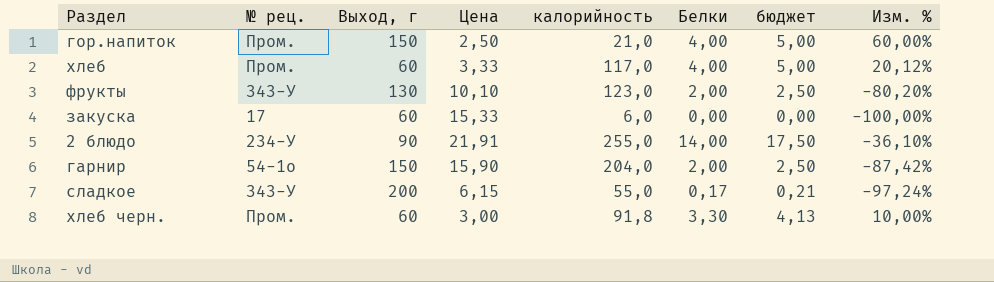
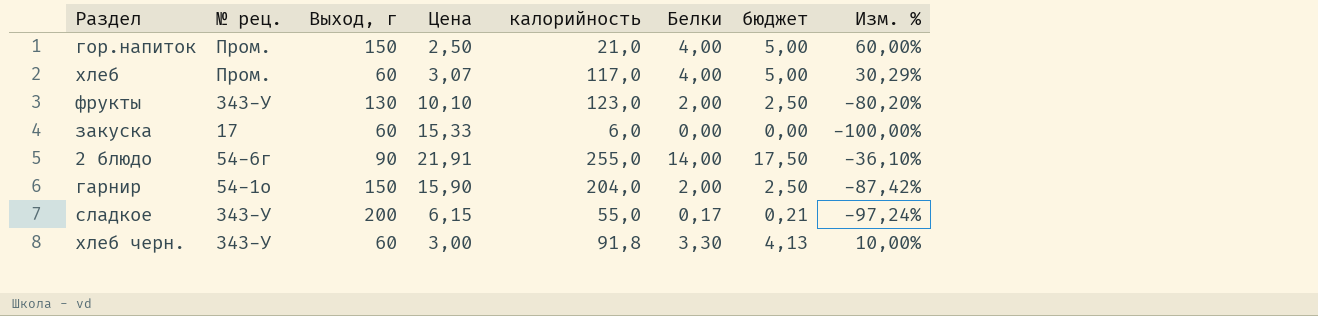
хлеб | Цена: 3,33 -> 3,07
хлеб | Изм. %: 20,12% -> 30,29%
2 блюдо | № рец.: 234-У -> 54-6г
хлеб черн. | № рец.: Пром. -> 343-У

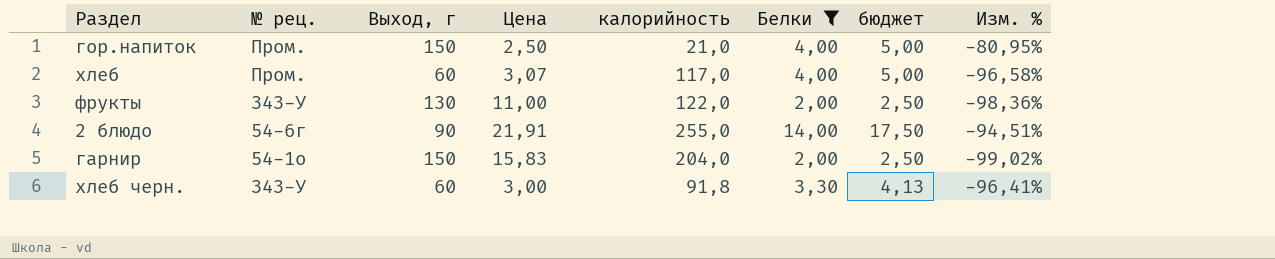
filter: none -> Белки >= 2,00
column Изм. % | formula: ([Белки] - [Цена]) / [Цена] -> ([Белки] - [калорийность]) / [калорийность]
фрукты | Цена: 10,10 -> 11,00
фрукты | калорийность: 123,0 -> 122,0
гарнир | Цена: 15,90 -> 15,83

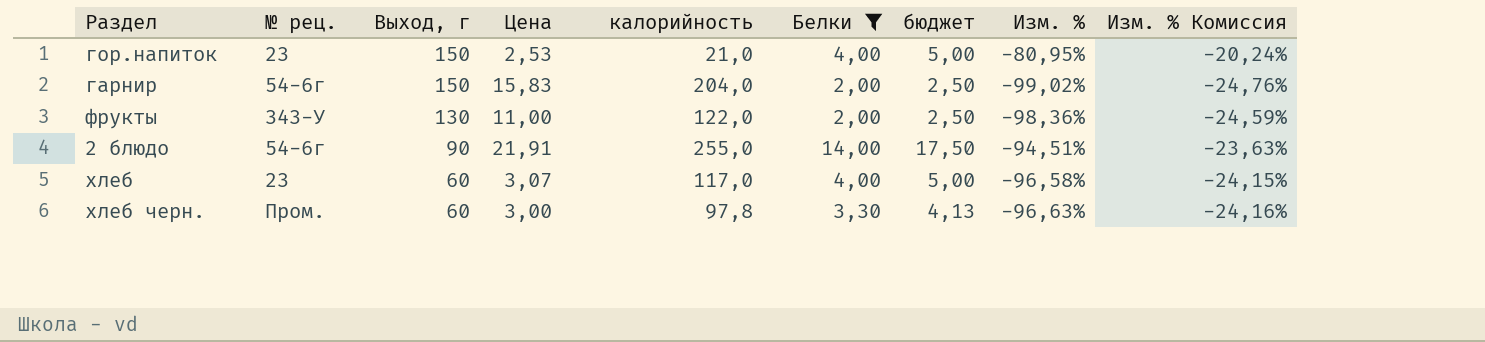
row order: none -> Выход, г descending
column Изм. % Комиссия | formula: none -> [Изм. %] * 0,25
гор.напиток | № рец.: Пром. -> 23
гор.напиток | Цена: 2,50 -> 2,53
гарнир | № рец.: 54-1о -> 54-6г
хлеб | № рец.: Пром. -> 23
хлеб черн. | № рец.: 343-У -> Пром.
хлеб черн. | калорийность: 91,8 -> 97,8
хлеб черн. | Изм. %: -96,41% -> -96,63%

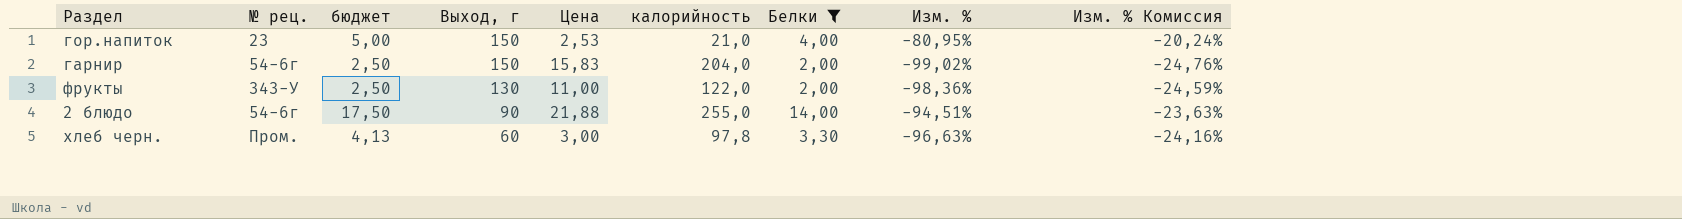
column бюджет | position: 7 -> 3
row хлеб: 23 | 60 | 3,07 | 117,0 | 4,00 | 5,00 | -96,58% | -24,15% -> none
2 блюдо | Цена: 21,91 -> 21,88

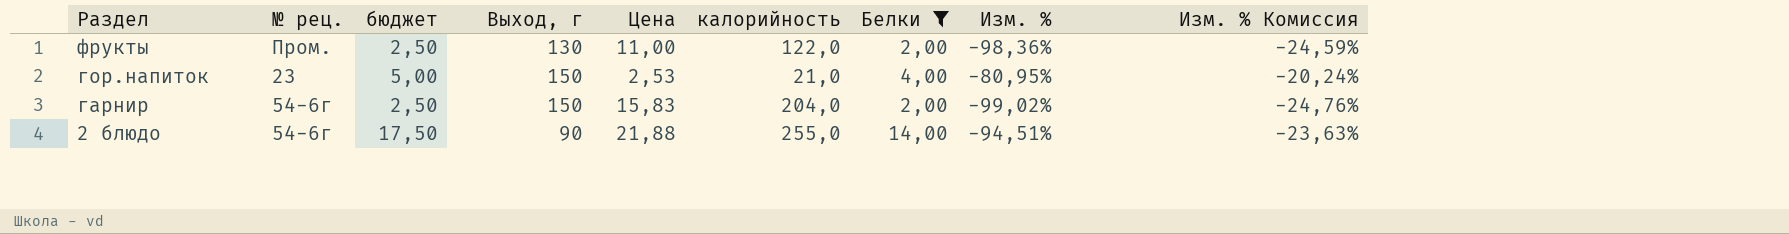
row order: Выход, г descending -> Раздел descending
row хлеб черн.: Пром. | 4,13 | 60 | 3,00 | 97,8 | 3,30 | -96,63% | -24,16% -> none
фрукты | № рец.: 343-У -> Пром.

